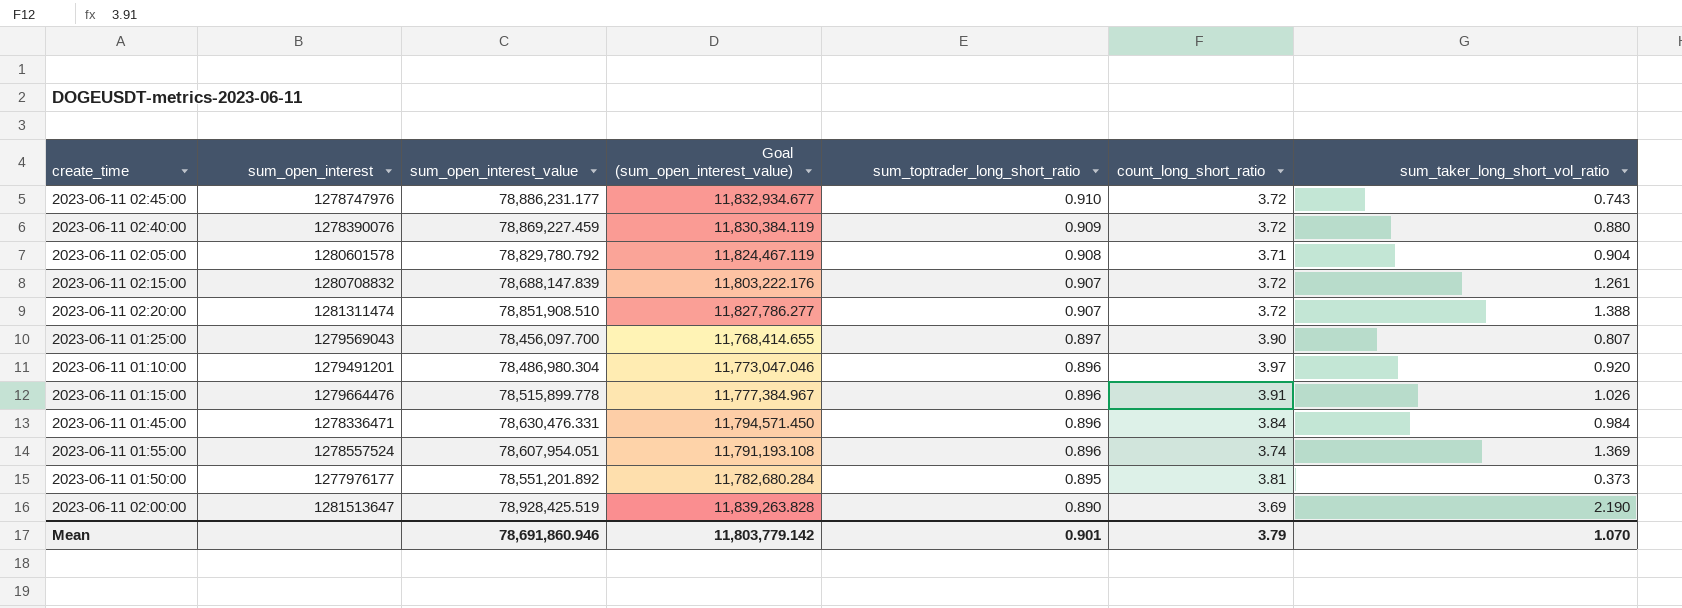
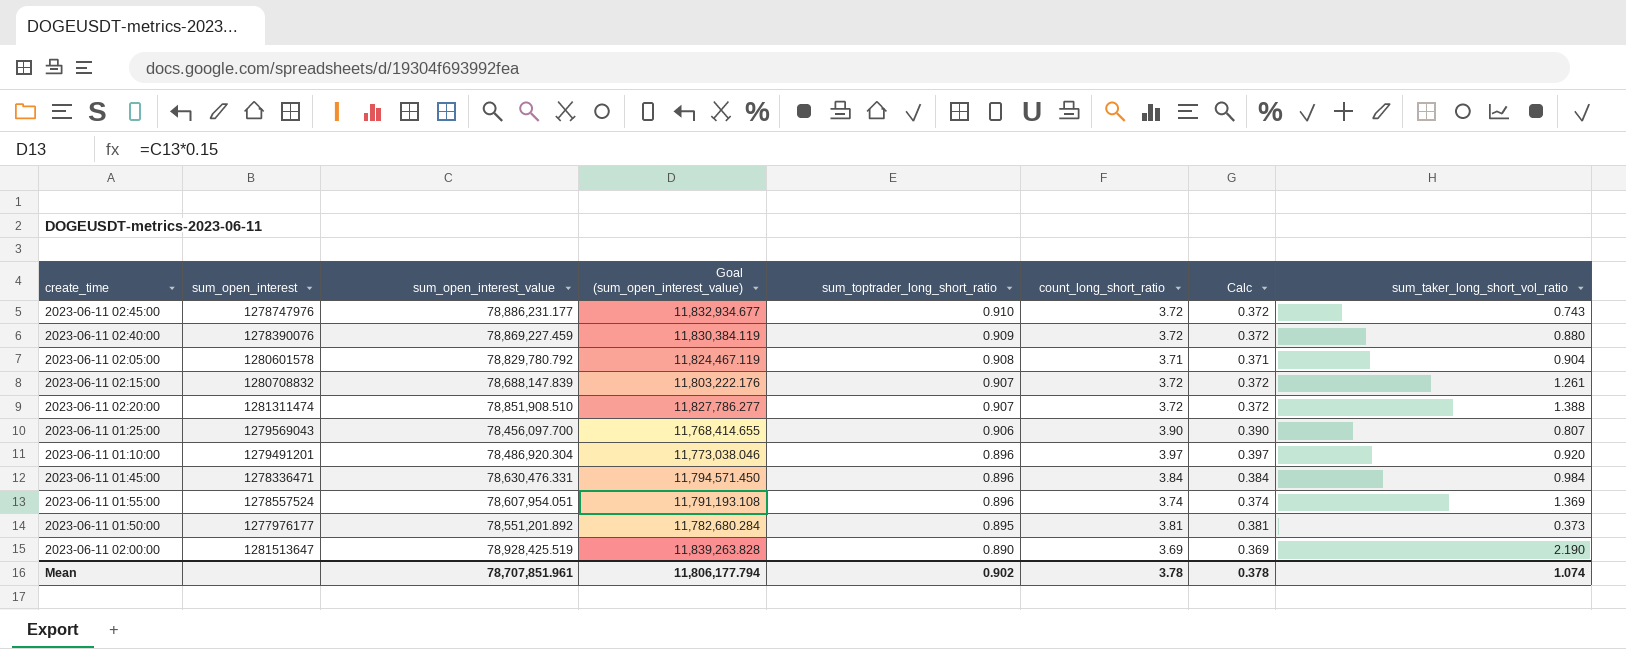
column Calc | formula: none -> [count_long_short_ratio] * 0.1
row 2023-06-11 01:15:00: 1279664476 | 78,515,899.778 | 11,777,384.967 | 0.896 | 3.91 | 1.026 -> none
2023-06-11 01:25:00 | sum_toptrader_long_short_ratio: 0.897 -> 0.906
2023-06-11 01:10:00 | sum_open_interest_value: 78,486,980.304 -> 78,486,920.304
2023-06-11 01:10:00 | Goal (sum_open_interest_value): 11,773,047.046 -> 11,773,038.046
Mean | sum_open_interest_value: 78,691,860.946 -> 78,707,851.961
Mean | Goal (sum_open_interest_value): 11,803,779.142 -> 11,806,177.794
Mean | sum_toptrader_long_short_ratio: 0.901 -> 0.902
Mean | count_long_short_ratio: 3.79 -> 3.78
Mean | sum_taker_long_short_vol_ratio: 1.070 -> 1.074

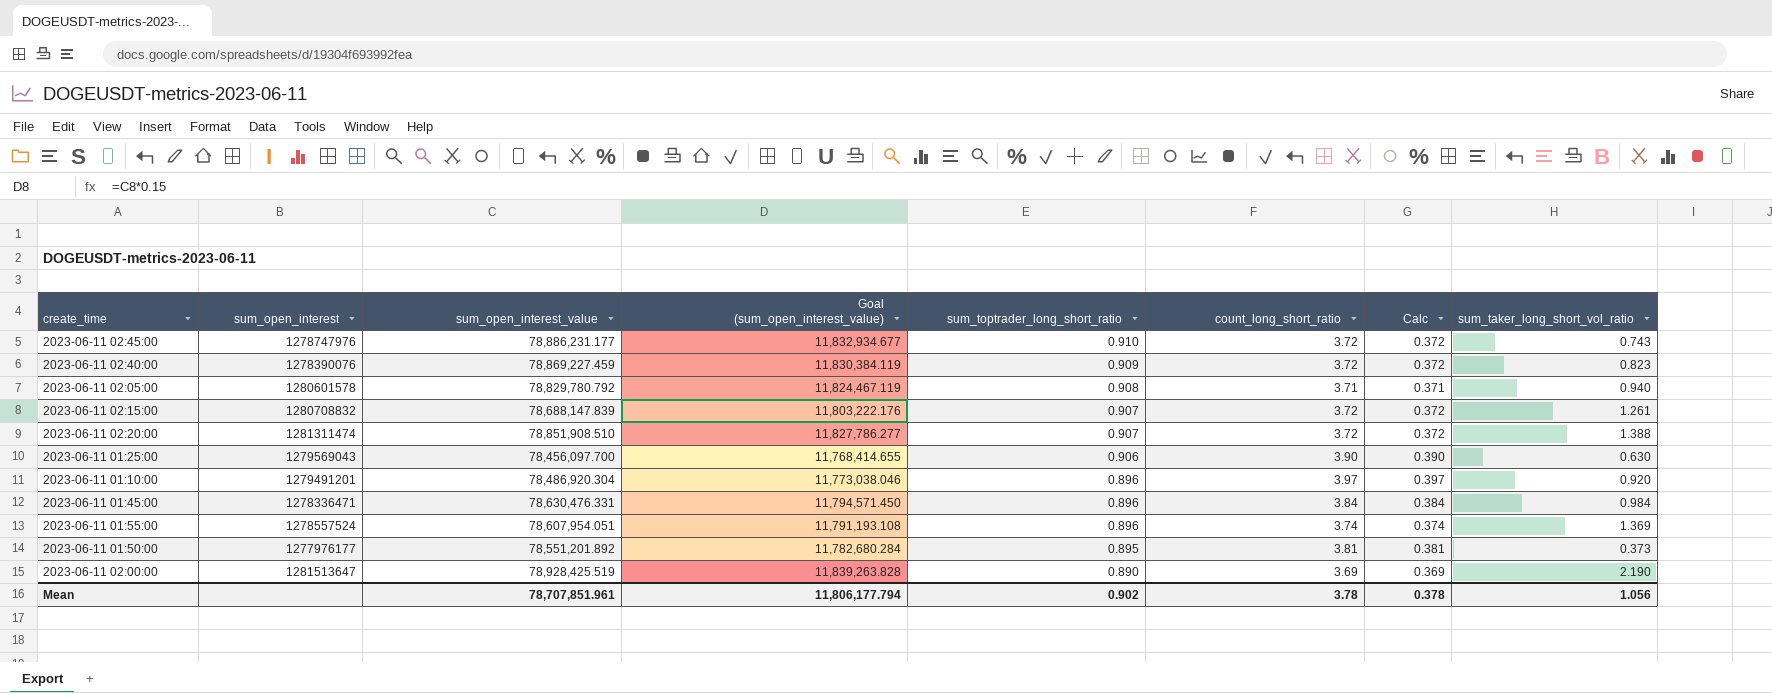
2023-06-11 02:40:00 | sum_taker_long_short_vol_ratio: 0.880 -> 0.823
2023-06-11 02:05:00 | sum_taker_long_short_vol_ratio: 0.904 -> 0.940
2023-06-11 01:25:00 | sum_taker_long_short_vol_ratio: 0.807 -> 0.630
Mean | sum_taker_long_short_vol_ratio: 1.074 -> 1.056

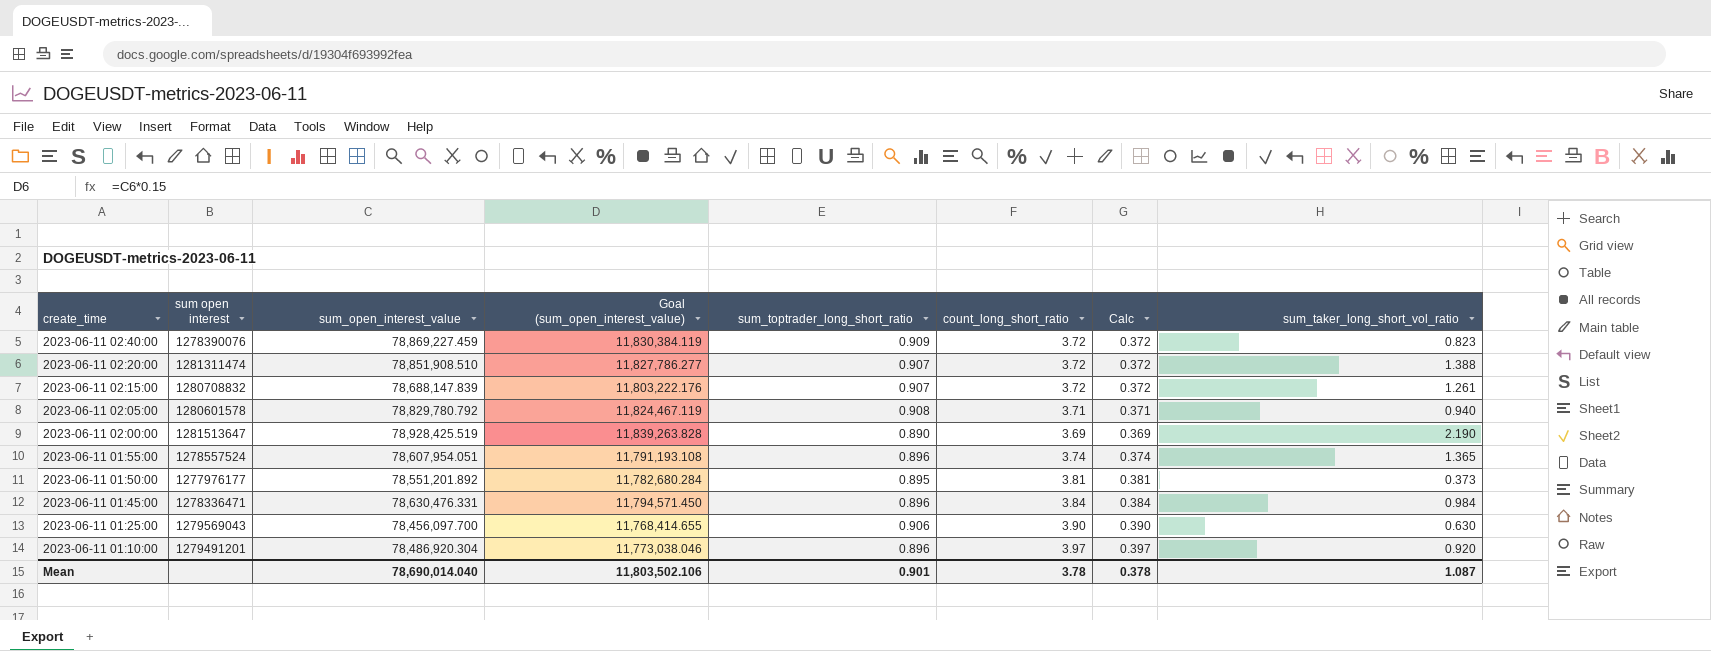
row order: sum_toptrader_long_short_ratio descending -> create_time descending
column name: sum_open_interest -> sum open interest
row 2023-06-11 02:45:00: 1278747976 | 78,886,231.177 | 11,832,934.677 | 0.910 | 3.72 | 0.372 | 0.743 -> none
2023-06-11 01:55:00 | sum_taker_long_short_vol_ratio: 1.369 -> 1.365
Mean | sum_open_interest_value: 78,707,851.961 -> 78,690,014.040
Mean | Goal (sum_open_interest_value): 11,806,177.794 -> 11,803,502.106
Mean | sum_toptrader_long_short_ratio: 0.902 -> 0.901
Mean | sum_taker_long_short_vol_ratio: 1.056 -> 1.087

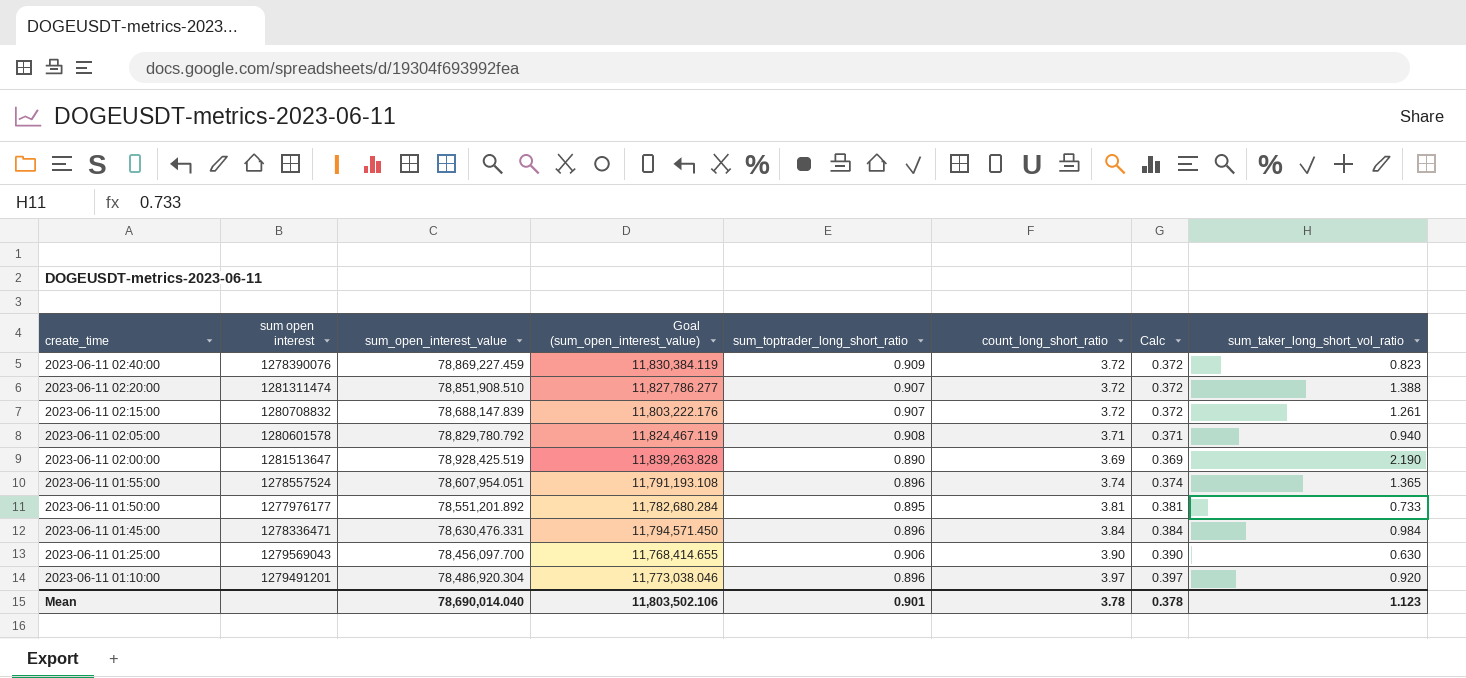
2023-06-11 01:50:00 | sum_taker_long_short_vol_ratio: 0.373 -> 0.733
Mean | sum_taker_long_short_vol_ratio: 1.087 -> 1.123

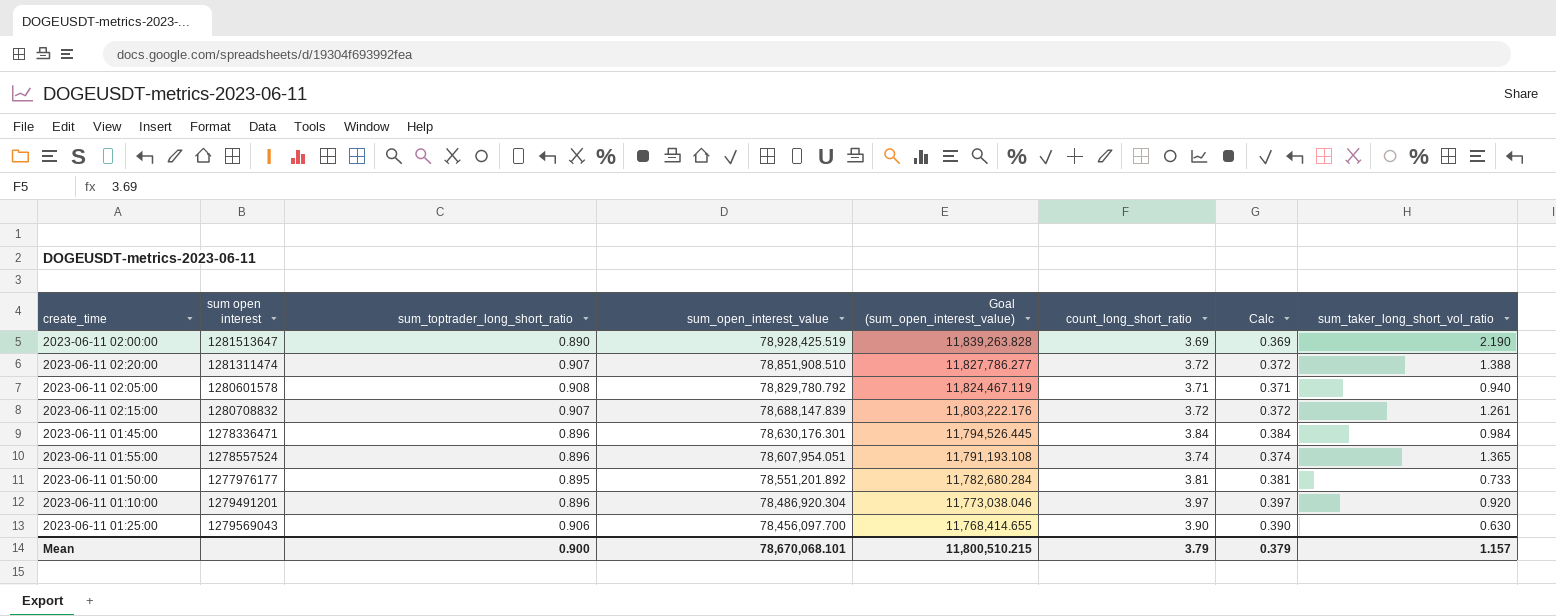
row order: create_time descending -> sum_open_interest_value descending
column sum_toptrader_long_short_ratio | position: 5 -> 3
row 2023-06-11 02:40:00: 1278390076 | 78,869,227.459 | 11,830,384.119 | 0.909 | 3.72 | 0.372 | 0.823 -> none
2023-06-11 01:45:00 | sum_open_interest_value: 78,630,476.331 -> 78,630,176.301
2023-06-11 01:45:00 | Goal (sum_open_interest_value): 11,794,571.450 -> 11,794,526.445
Mean | sum_toptrader_long_short_ratio: 0.901 -> 0.900
Mean | sum_open_interest_value: 78,690,014.040 -> 78,670,068.101
Mean | Goal (sum_open_interest_value): 11,803,502.106 -> 11,800,510.215
Mean | count_long_short_ratio: 3.78 -> 3.79
Mean | Calc: 0.378 -> 0.379
Mean | sum_taker_long_short_vol_ratio: 1.123 -> 1.157

